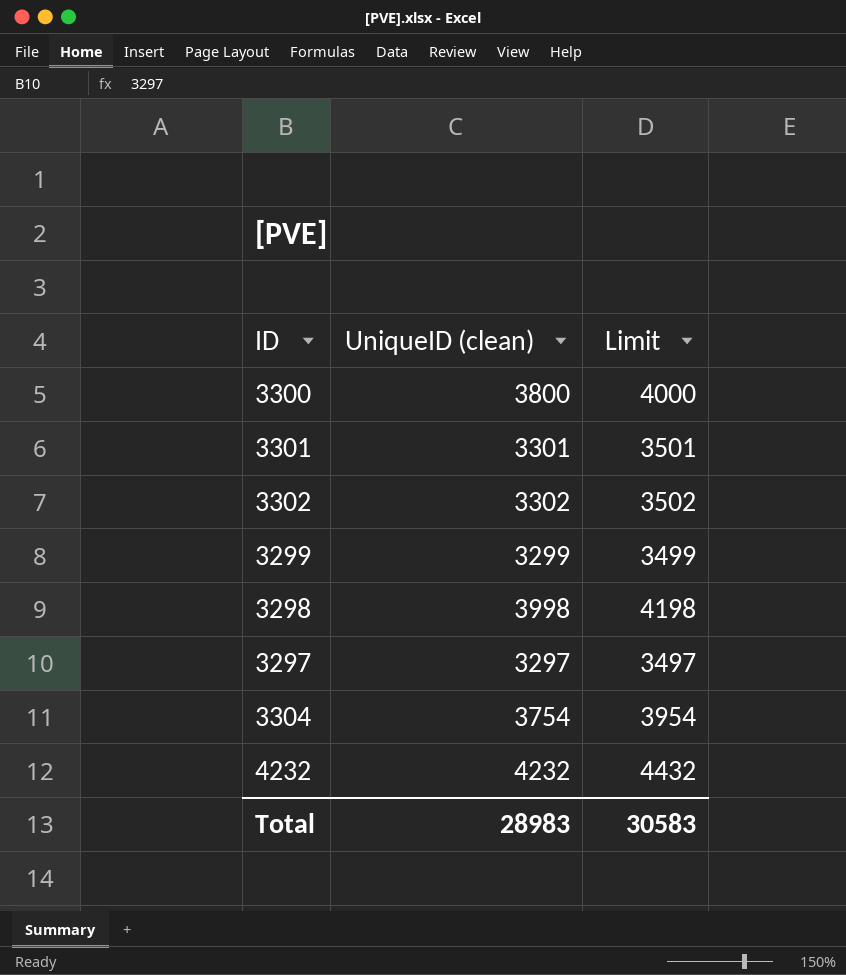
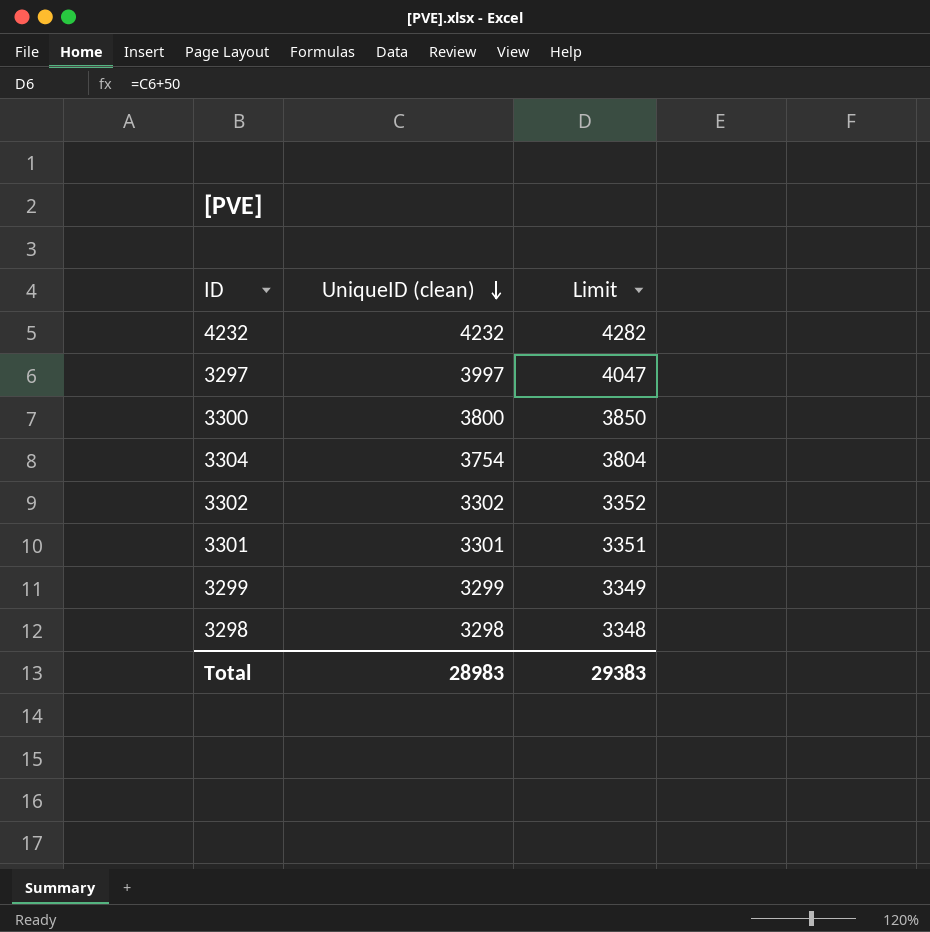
row order: none -> UniqueID (clean) descending
column Limit | formula: [UniqueID (clean)] + 200 -> [UniqueID (clean)] + 50
3297 | UniqueID (clean): 3297 -> 3997
3298 | UniqueID (clean): 3998 -> 3298
Total | Limit: 30583 -> 29383

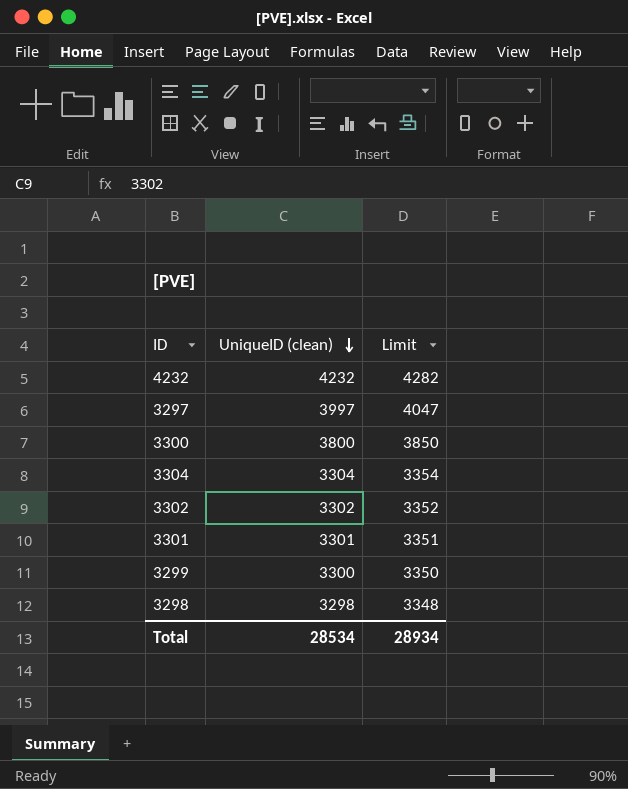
3304 | UniqueID (clean): 3754 -> 3304
3304 | Limit: 3804 -> 3354
3299 | UniqueID (clean): 3299 -> 3300
3299 | Limit: 3349 -> 3350
Total | UniqueID (clean): 28983 -> 28534
Total | Limit: 29383 -> 28934

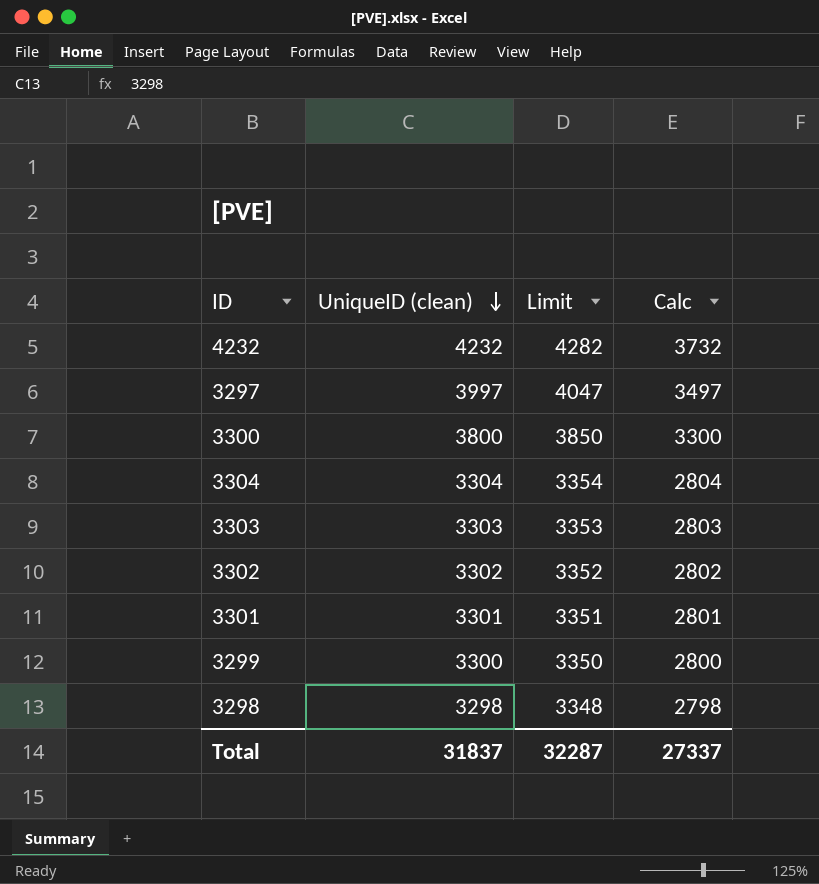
column Calc | formula: none -> [UniqueID (clean)] - 500
row 3303: none -> 3303 | 3353 | 2803
Total | UniqueID (clean): 28534 -> 31837
Total | Limit: 28934 -> 32287

